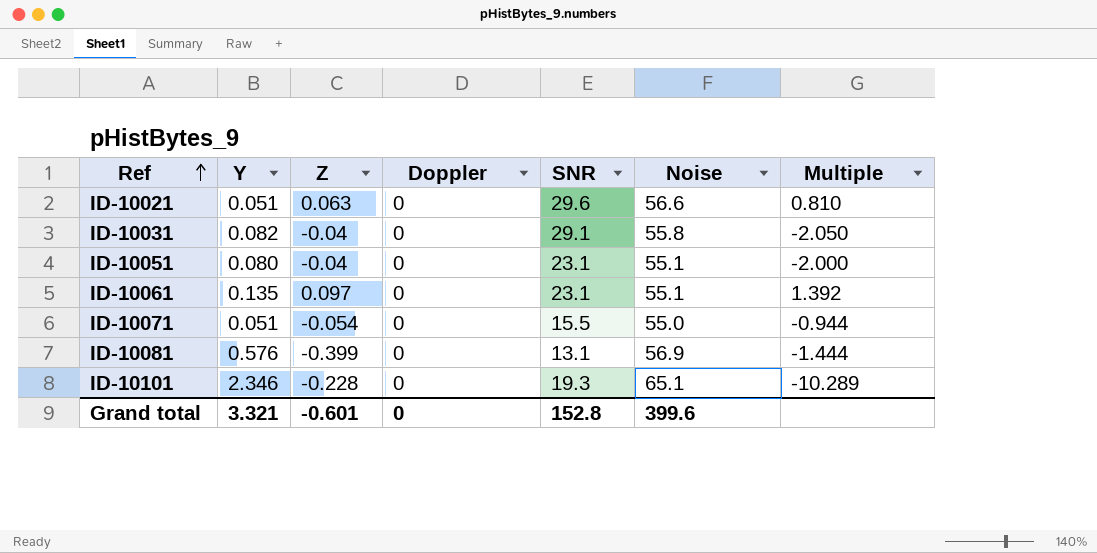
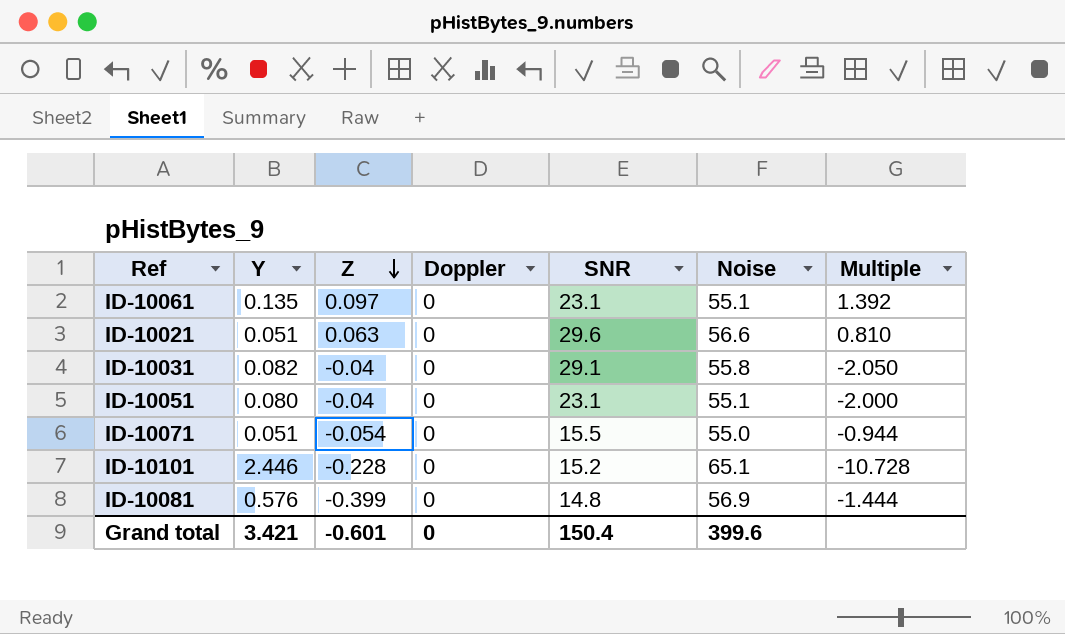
row order: Ref ascending -> Z descending
ID-10101 | Y: 2.346 -> 2.446
ID-10101 | SNR: 19.3 -> 15.2
ID-10101 | Multiple: -10.289 -> -10.728
ID-10081 | SNR: 13.1 -> 14.8
Grand total | Y: 3.321 -> 3.421
Grand total | SNR: 152.8 -> 150.4

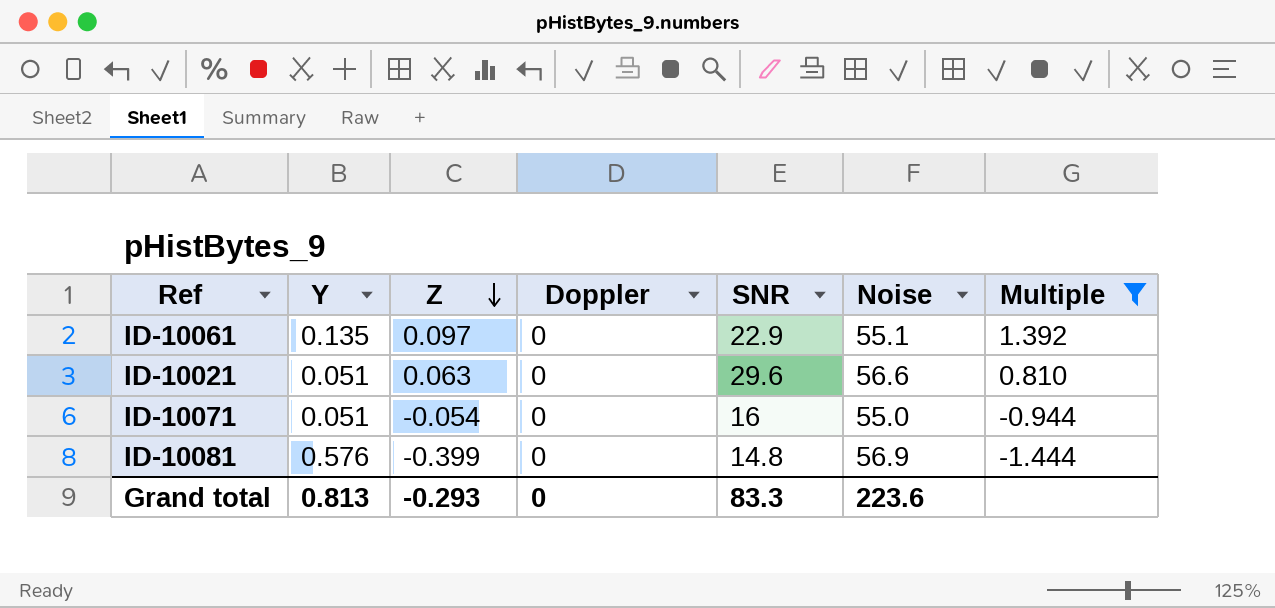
filter: none -> Multiple >= -1.444
ID-10061 | SNR: 23.1 -> 22.9
ID-10071 | SNR: 15.5 -> 16
Grand total | Y: 3.421 -> 0.813
Grand total | Z: -0.601 -> -0.293
Grand total | SNR: 150.4 -> 83.3
Grand total | Noise: 399.6 -> 223.6

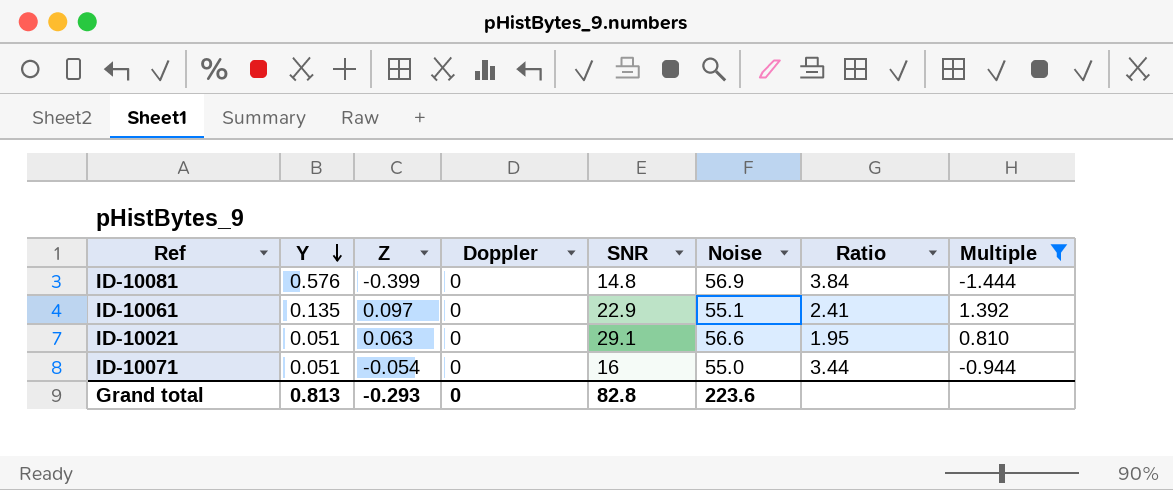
row order: Z descending -> Y descending
column Ratio | formula: none -> [Noise] / [SNR]
ID-10021 | SNR: 29.6 -> 29.1
Grand total | SNR: 83.3 -> 82.8

